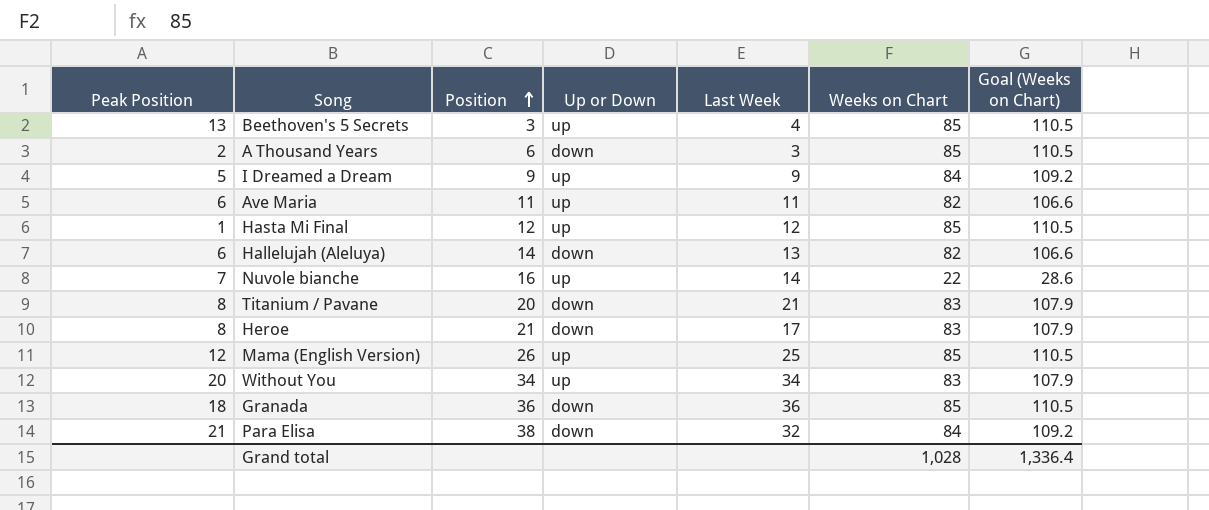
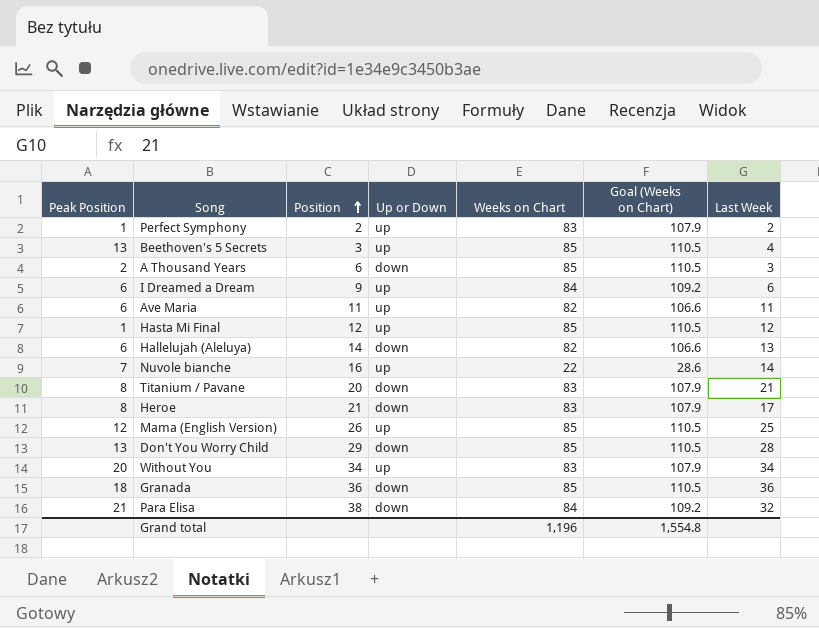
column Last Week | position: 5 -> 7
row Perfect Symphony: none -> 1 | 2 | up | 83 | 107.9 | 2
I Dreamed a Dream | Peak Position: 5 -> 6
I Dreamed a Dream | Last Week: 9 -> 6
row Don't You Worry Child: none -> 13 | 29 | down | 85 | 110.5 | 28
Grand total | Weeks on Chart: 1,028 -> 1,196
Grand total | Goal (Weeks on Chart): 1,336.4 -> 1,554.8

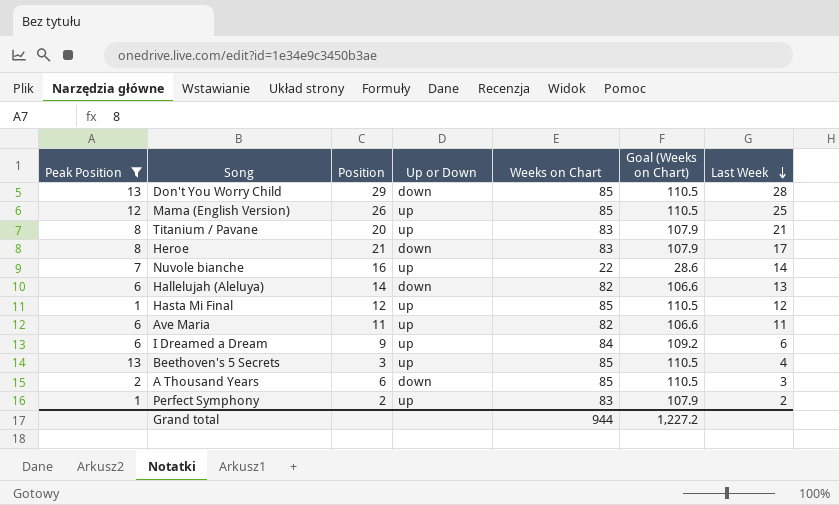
filter: none -> Peak Position <= 13
row order: Position ascending -> Last Week descending
Titanium / Pavane | Up or Down: down -> up
Grand total | Weeks on Chart: 1,196 -> 944
Grand total | Goal (Weeks on Chart): 1,554.8 -> 1,227.2

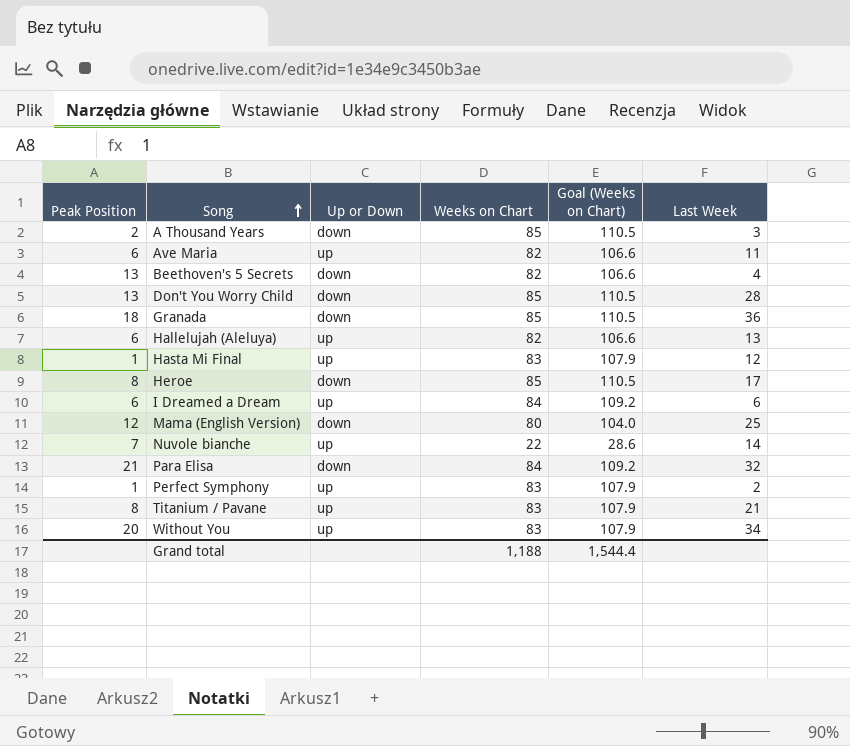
filter: Peak Position <= 13 -> none
row order: Last Week descending -> Song ascending
column Position | position: 3 -> none
Beethoven's 5 Secrets | Up or Down: up -> down
Beethoven's 5 Secrets | Weeks on Chart: 85 -> 82
Beethoven's 5 Secrets | Goal (Weeks on Chart): 110.5 -> 106.6
Hallelujah (Aleluya) | Up or Down: down -> up
Hasta Mi Final | Weeks on Chart: 85 -> 83
Hasta Mi Final | Goal (Weeks on Chart): 110.5 -> 107.9
Heroe | Weeks on Chart: 83 -> 85
Heroe | Goal (Weeks on Chart): 107.9 -> 110.5
Mama (English Version) | Up or Down: up -> down
Mama (English Version) | Weeks on Chart: 85 -> 80
Mama (English Version) | Goal (Weeks on Chart): 110.5 -> 104.0
Grand total | Weeks on Chart: 944 -> 1,188
Grand total | Goal (Weeks on Chart): 1,227.2 -> 1,544.4

